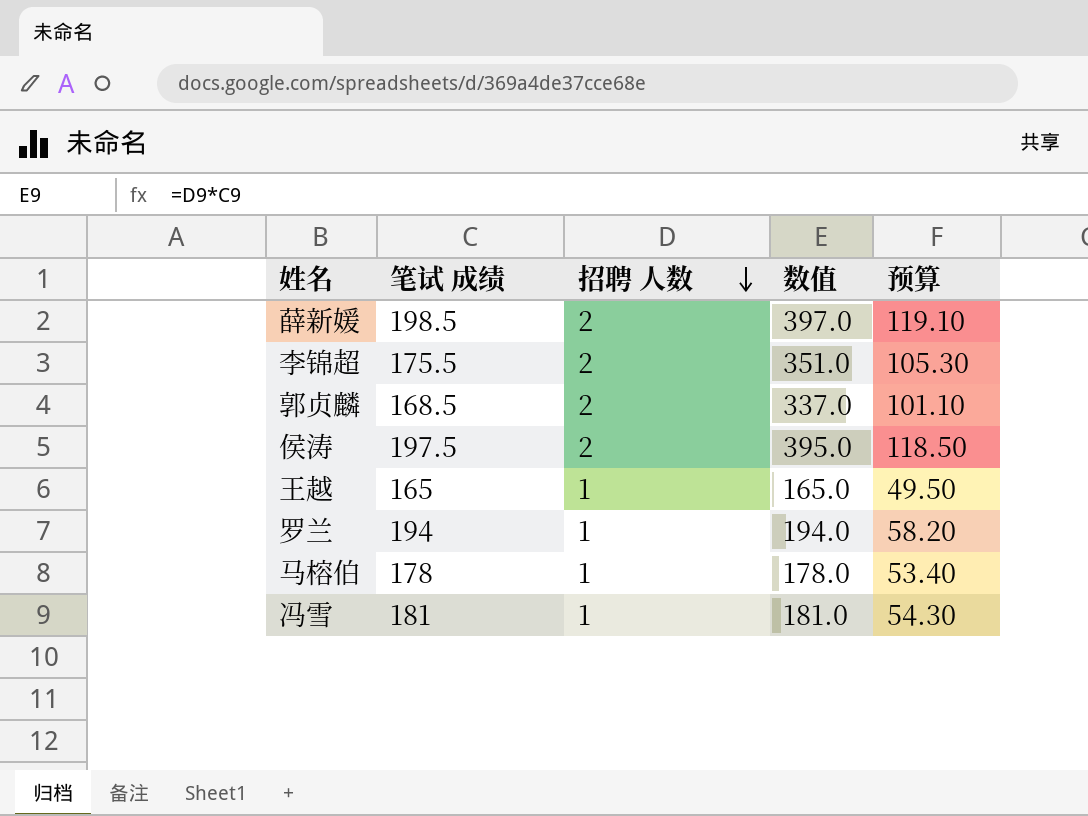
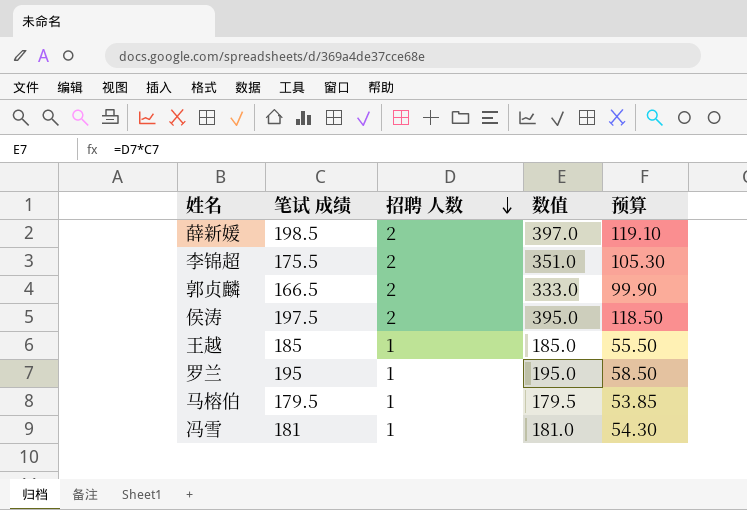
郭贞麟 | 笔试 成绩: 168.5 -> 166.5
郭贞麟 | 数值: 337.0 -> 333.0
郭贞麟 | 预算: 101.10 -> 99.90
王越 | 笔试 成绩: 165 -> 185
王越 | 数值: 165.0 -> 185.0
王越 | 预算: 49.50 -> 55.50
罗兰 | 笔试 成绩: 194 -> 195
罗兰 | 数值: 194.0 -> 195.0
罗兰 | 预算: 58.20 -> 58.50
马榕伯 | 笔试 成绩: 178 -> 179.5
马榕伯 | 数值: 178.0 -> 179.5
马榕伯 | 预算: 53.40 -> 53.85

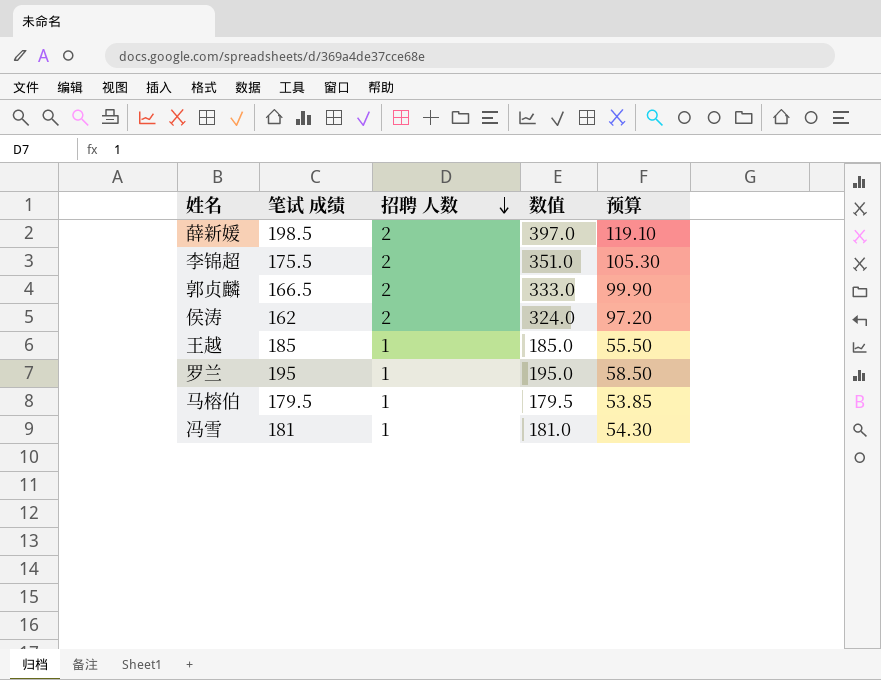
侯涛 | 笔试 成绩: 197.5 -> 162
侯涛 | 数值: 395.0 -> 324.0
侯涛 | 预算: 118.50 -> 97.20

